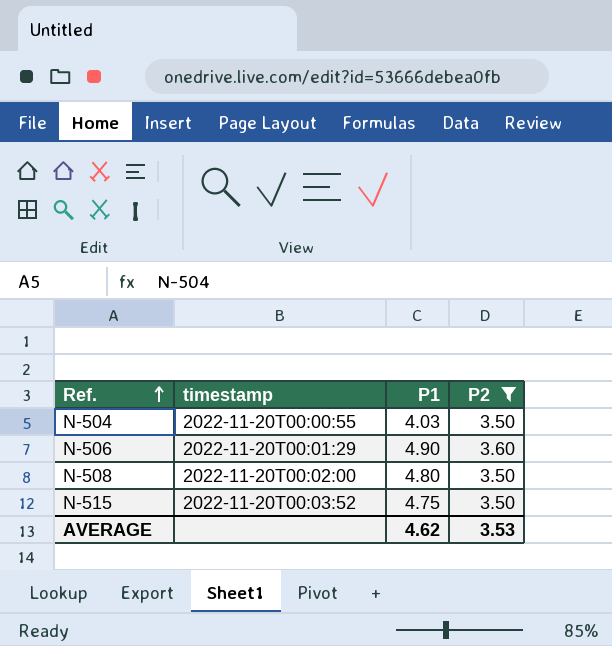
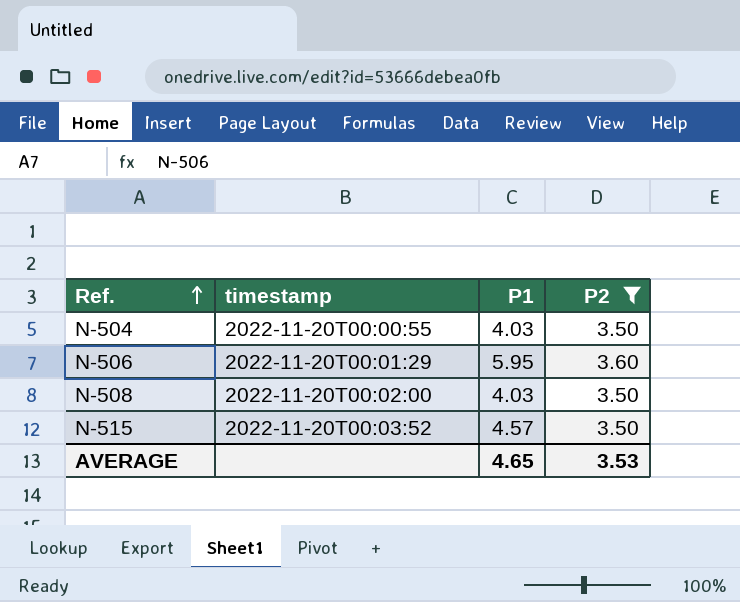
N-506 | P1: 4.90 -> 5.95
N-508 | P1: 4.80 -> 4.03
N-515 | P1: 4.75 -> 4.57
AVERAGE | P1: 4.62 -> 4.65

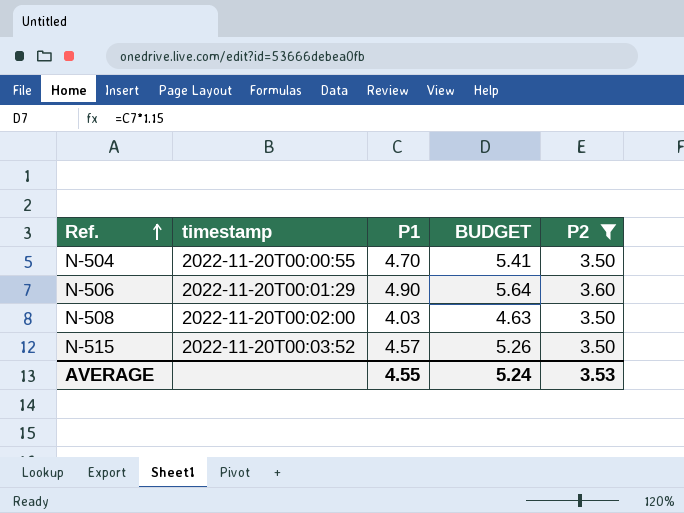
column BUDGET | formula: none -> [P1] * 1.15
N-504 | P1: 4.03 -> 4.70
N-506 | P1: 5.95 -> 4.90
AVERAGE | P1: 4.65 -> 4.55

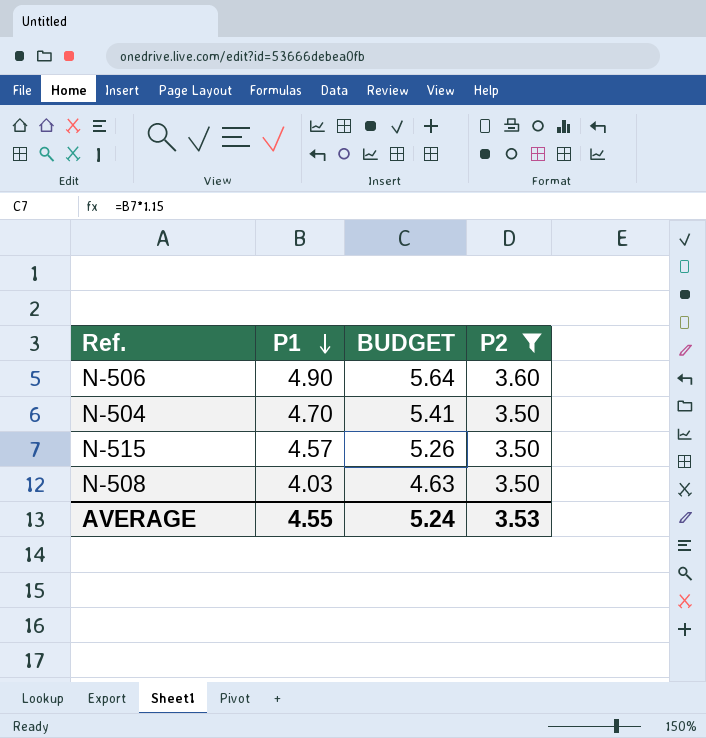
row order: Ref. ascending -> P1 descending
column timestamp | position: 2 -> none

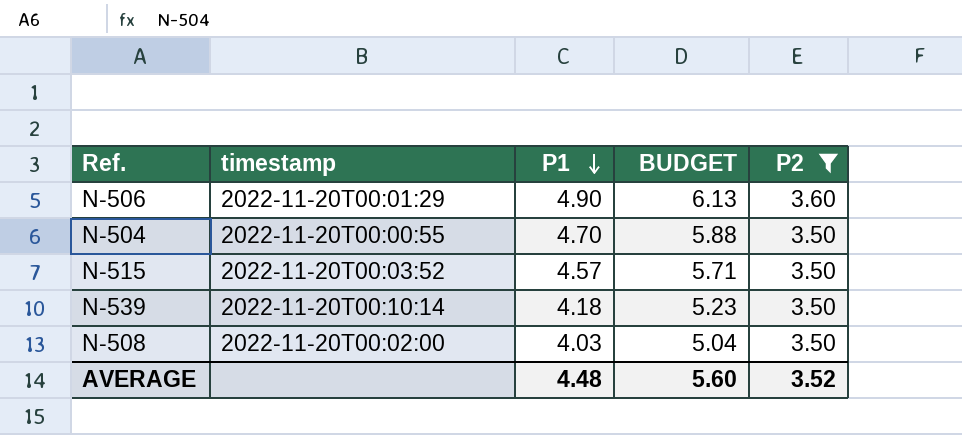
column timestamp | position: none -> 2
column BUDGET | formula: [P1] * 1.15 -> [P1] * 1.25
row N-539: none -> 2022-11-20T00:10:14 | 4.18 | 5.23 | 3.50
AVERAGE | P1: 4.55 -> 4.48
AVERAGE | BUDGET: 5.24 -> 5.60
AVERAGE | P2: 3.53 -> 3.52

